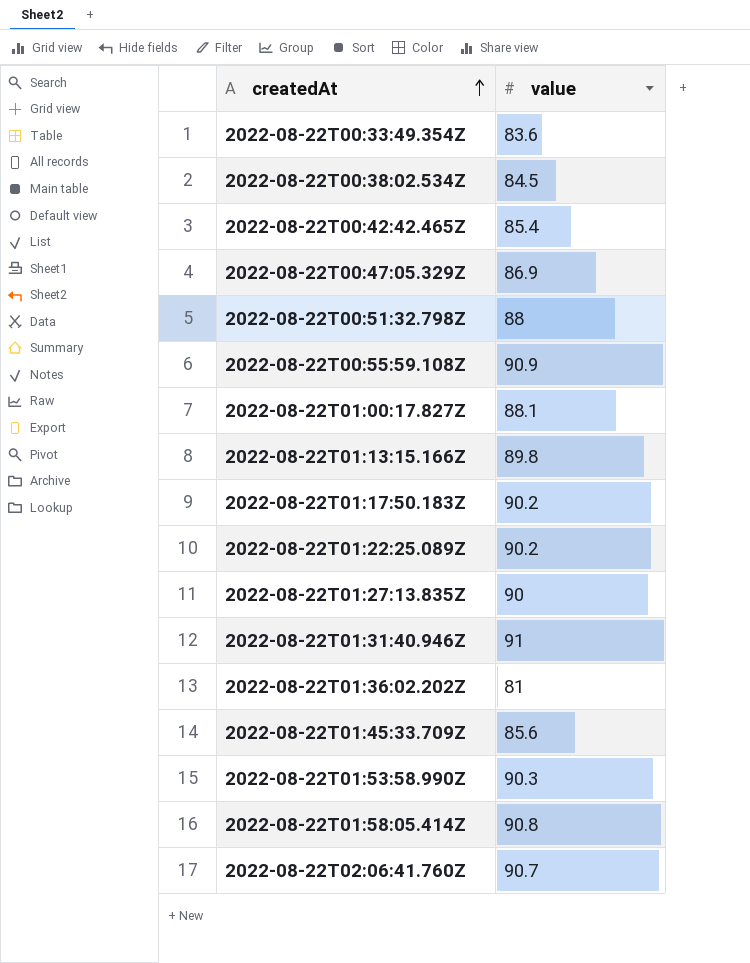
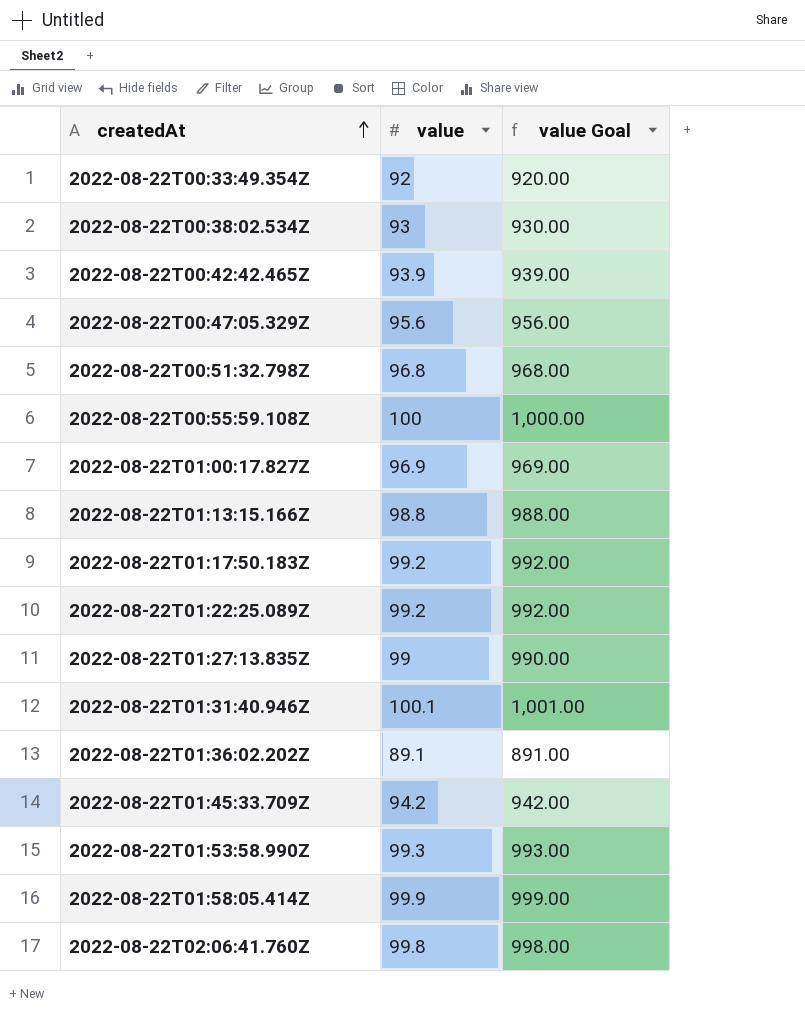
column value Goal | formula: none -> [value] * 10
2022-08-22T00:33:49.354Z | value: 83.6 -> 92
2022-08-22T00:38:02.534Z | value: 84.5 -> 93
2022-08-22T00:42:42.465Z | value: 85.4 -> 93.9
2022-08-22T00:47:05.329Z | value: 86.9 -> 95.6
2022-08-22T00:51:32.798Z | value: 88 -> 96.8
2022-08-22T00:55:59.108Z | value: 90.9 -> 100
2022-08-22T01:00:17.827Z | value: 88.1 -> 96.9
2022-08-22T01:13:15.166Z | value: 89.8 -> 98.8
2022-08-22T01:17:50.183Z | value: 90.2 -> 99.2
2022-08-22T01:22:25.089Z | value: 90.2 -> 99.2
2022-08-22T01:27:13.835Z | value: 90 -> 99
2022-08-22T01:31:40.946Z | value: 91 -> 100.1
2022-08-22T01:36:02.202Z | value: 81 -> 89.1
2022-08-22T01:45:33.709Z | value: 85.6 -> 94.2
2022-08-22T01:53:58.990Z | value: 90.3 -> 99.3
2022-08-22T01:58:05.414Z | value: 90.8 -> 99.9
2022-08-22T02:06:41.760Z | value: 90.7 -> 99.8

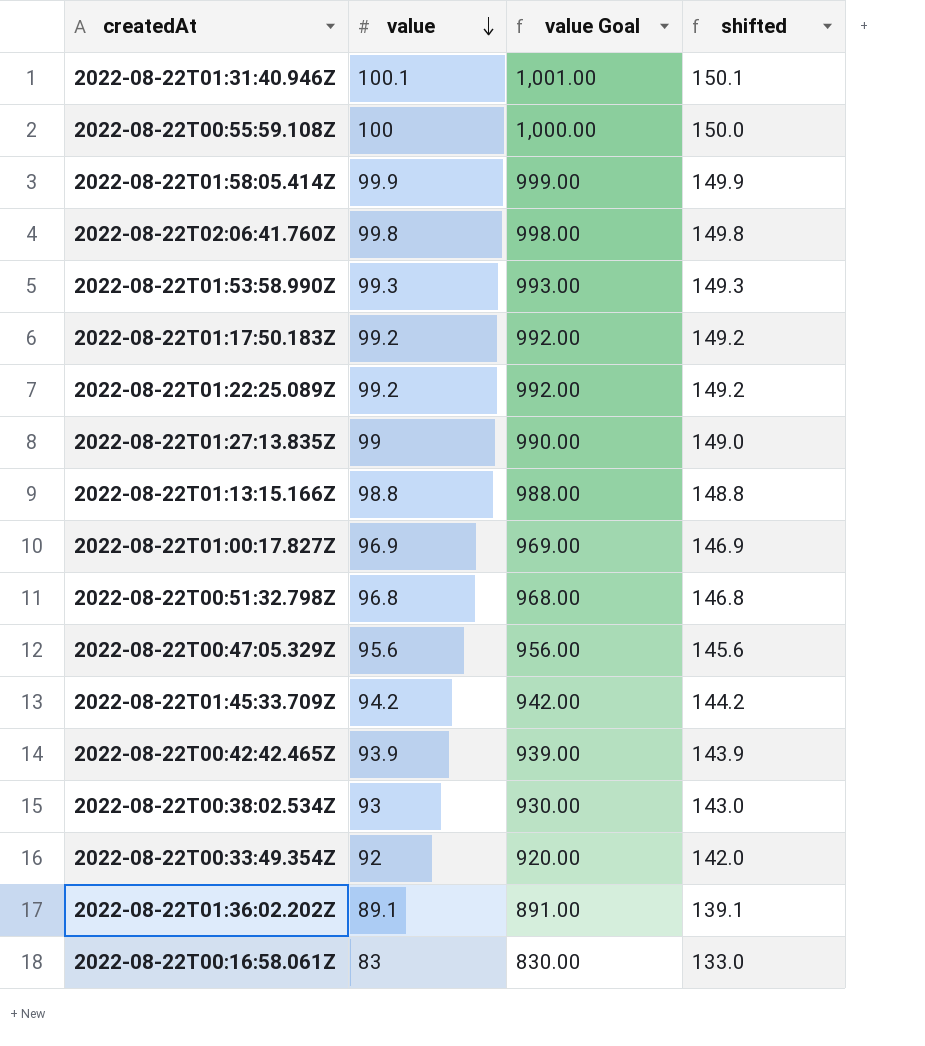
row order: createdAt ascending -> value descending
column shifted | formula: none -> [value] + 50
row 2022-08-22T00:16:58.061Z: none -> 83 | 830.00 | 133.0

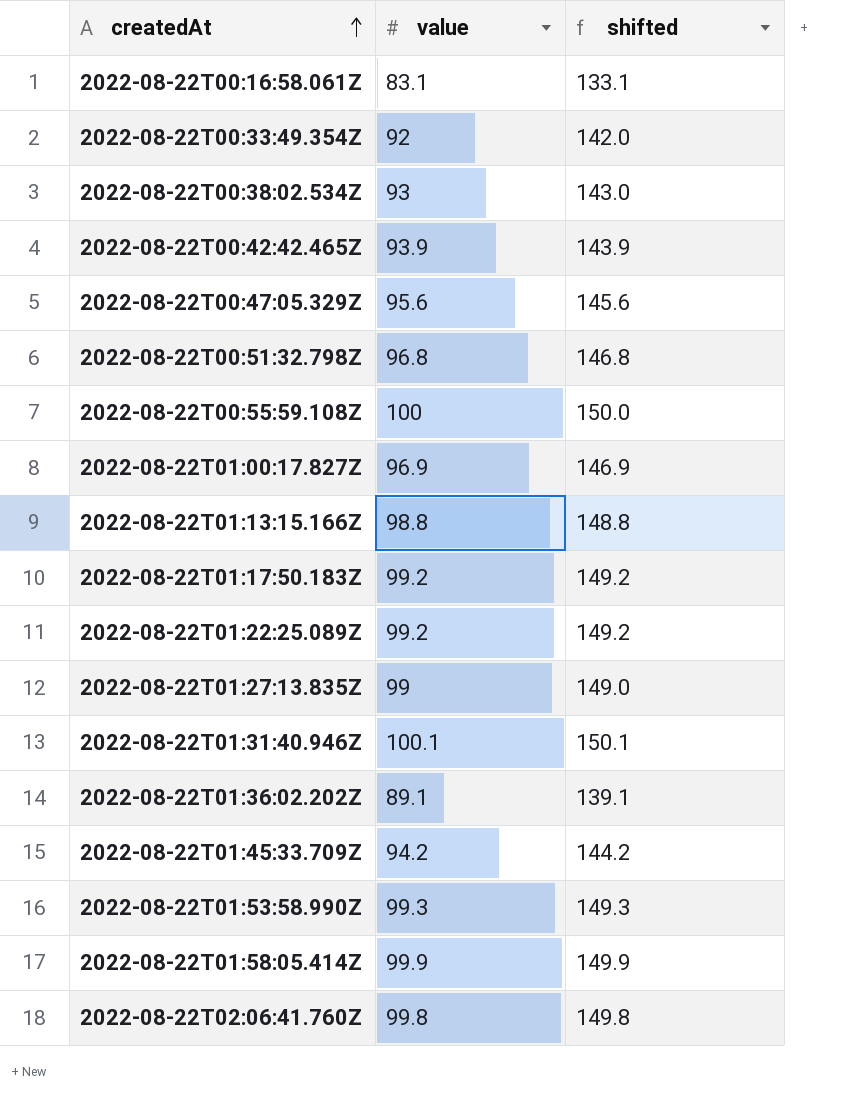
row order: value descending -> createdAt ascending
column value Goal | formula: [value] * 10 -> none
2022-08-22T00:16:58.061Z | value: 83 -> 83.1
2022-08-22T00:16:58.061Z | shifted: 133.0 -> 133.1

